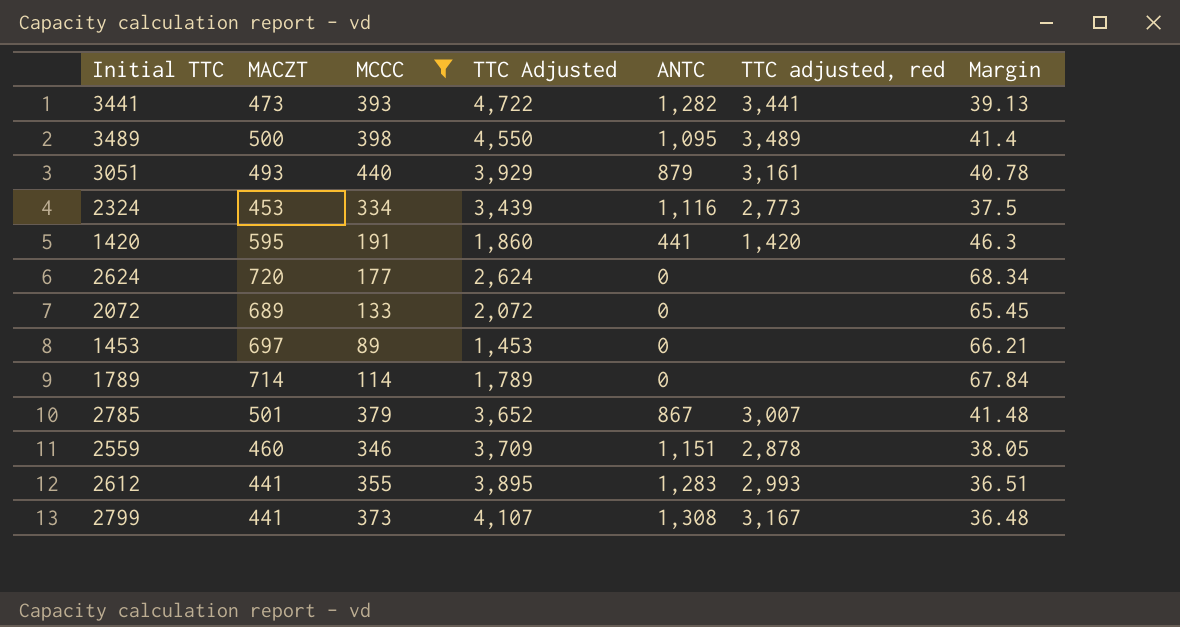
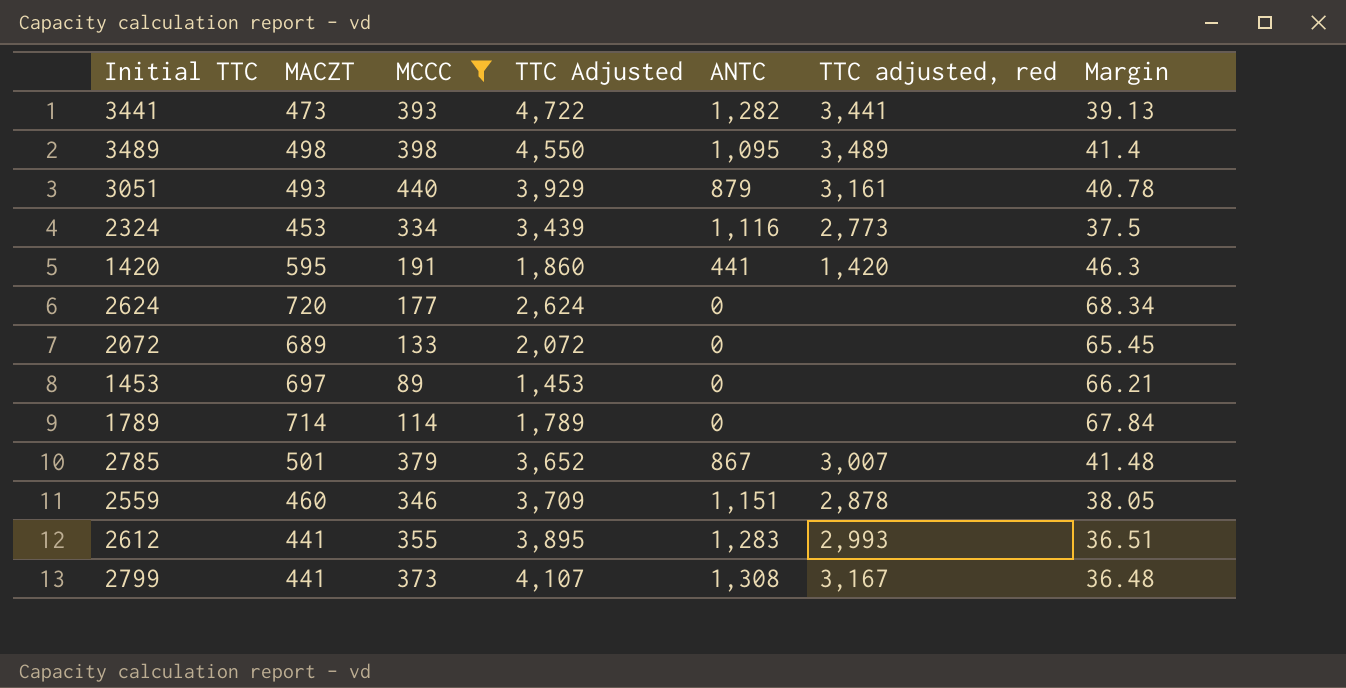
3489 | MACZT: 500 -> 498

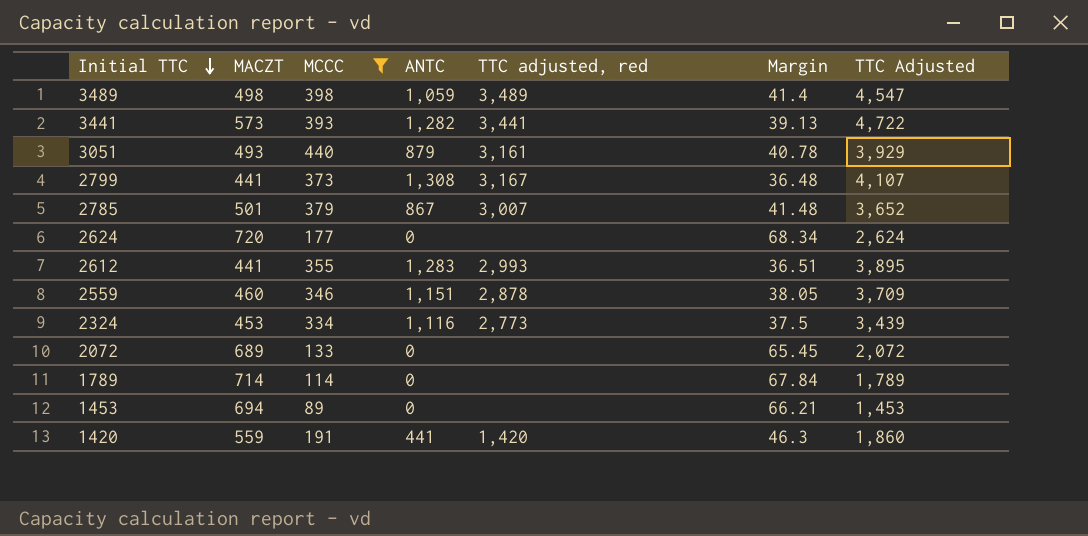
row order: none -> Initial TTC descending
column TTC Adjusted | position: 4 -> 7
3489 | ANTC: 1,095 -> 1,059
3489 | TTC Adjusted: 4,550 -> 4,547
3441 | MACZT: 473 -> 573
1453 | MACZT: 697 -> 694
1420 | MACZT: 595 -> 559

